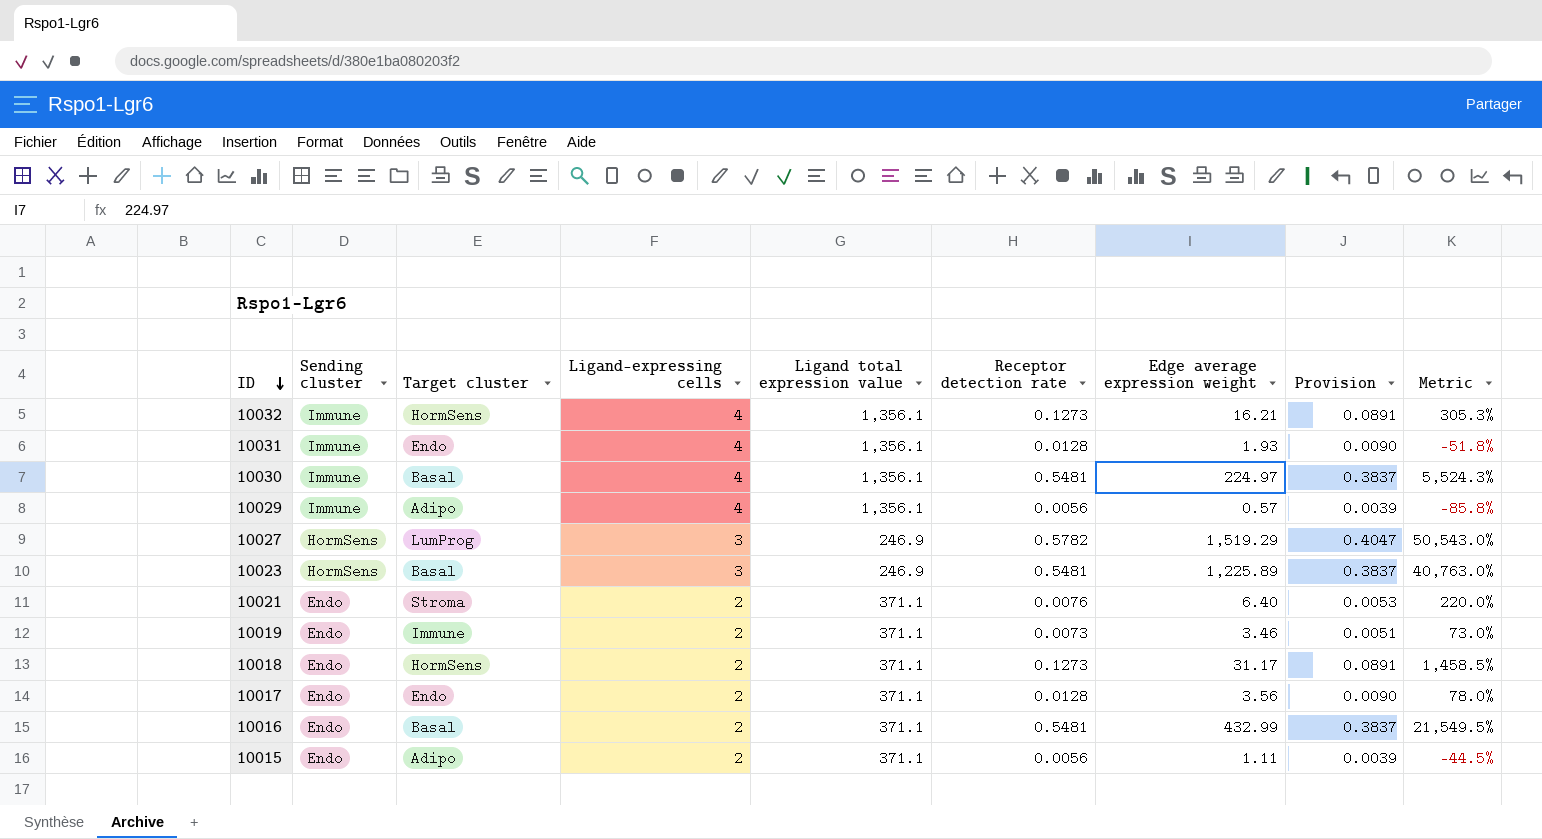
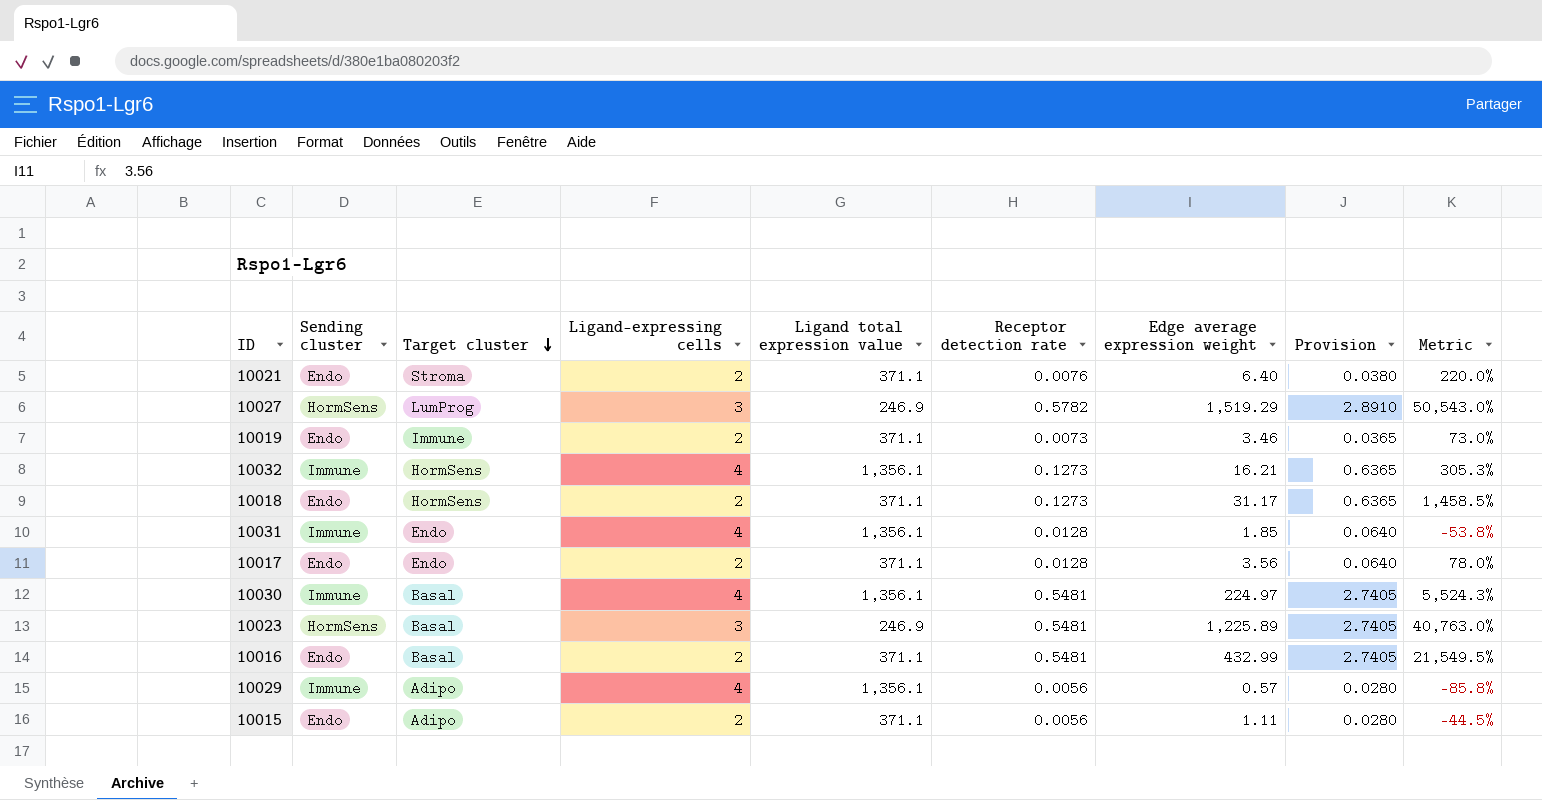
row order: ID descending -> Target cluster descending
column Provision | formula: [Receptor detection rate] * 0.7 -> [Receptor detection rate] * 5
10031 | Edge average expression weight: 1.93 -> 1.85
10031 | Metric: -51.8% -> -53.8%

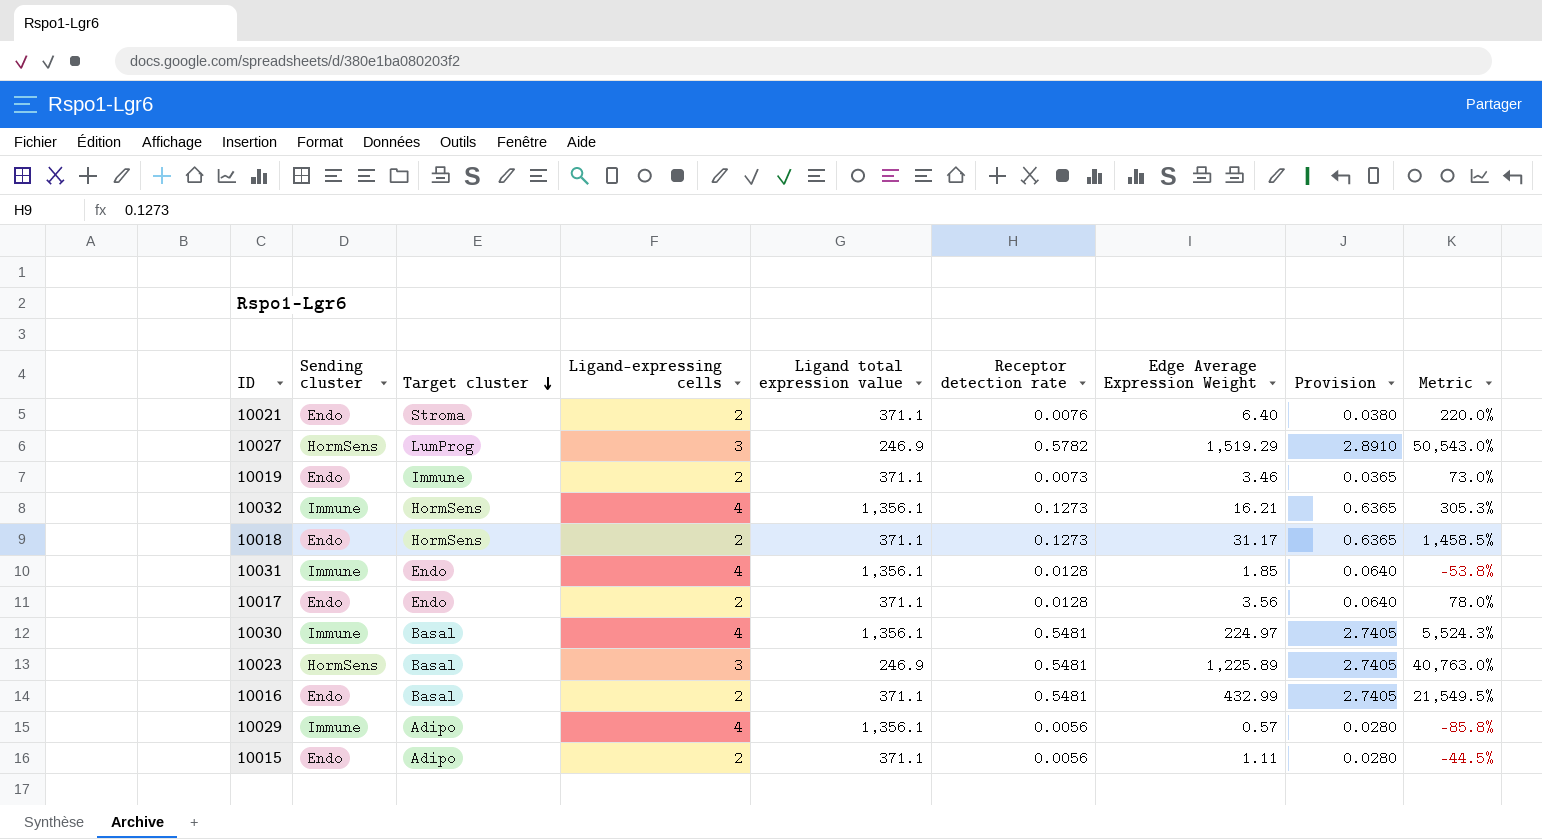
column name: Edge average expression weight -> Edge Average Expression Weight

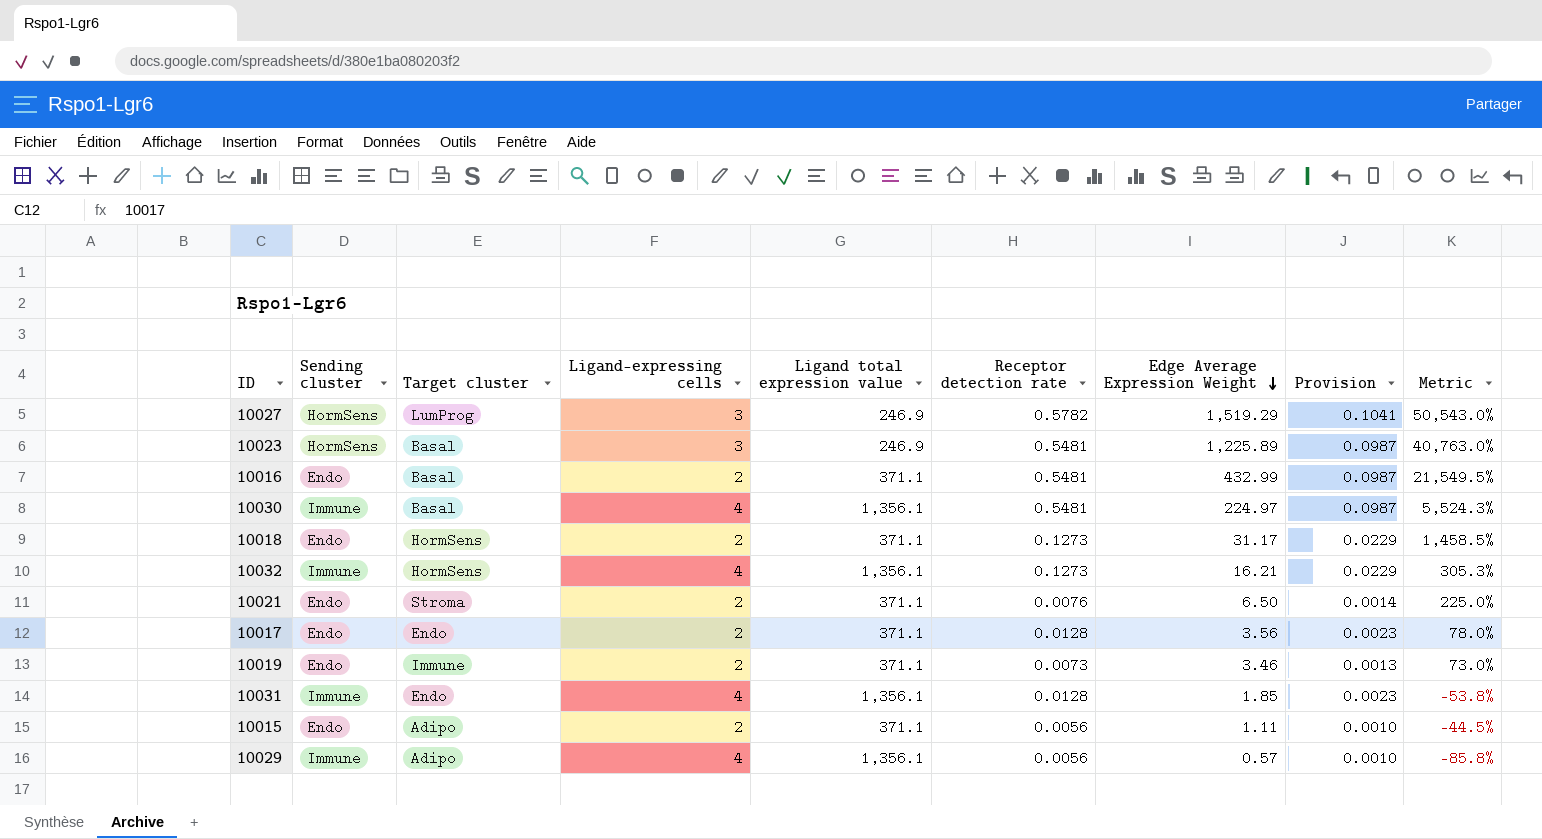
row order: Target cluster descending -> Edge Average Expression Weight descending
column Provision | formula: [Receptor detection rate] * 5 -> [Receptor detection rate] * 0.18
10021 | Edge Average Expression Weight: 6.40 -> 6.50
10021 | Metric: 220.0% -> 225.0%

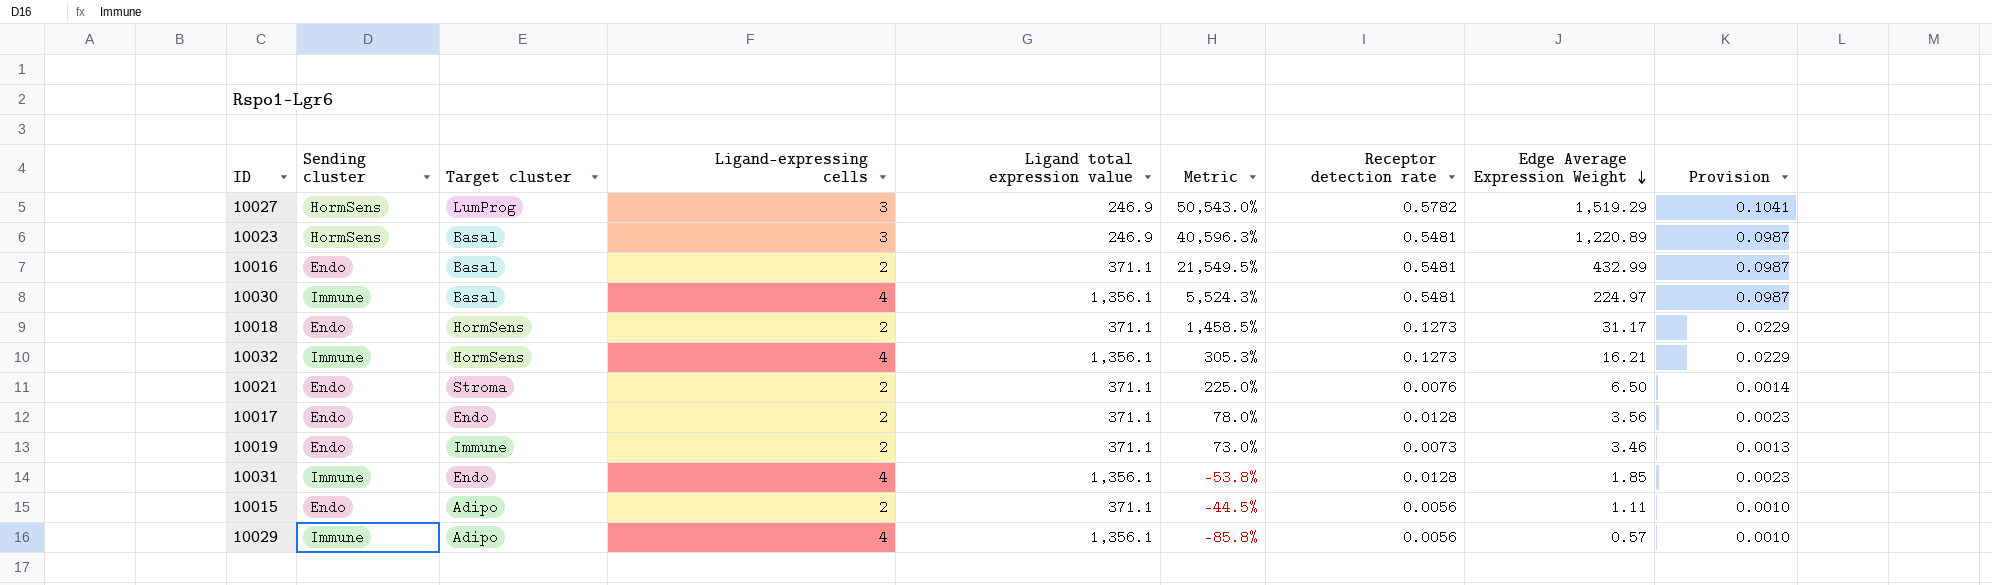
column Metric | position: 9 -> 6
10023 | Metric: 40,763.0% -> 40,596.3%
10023 | Edge Average Expression Weight: 1,225.89 -> 1,220.89

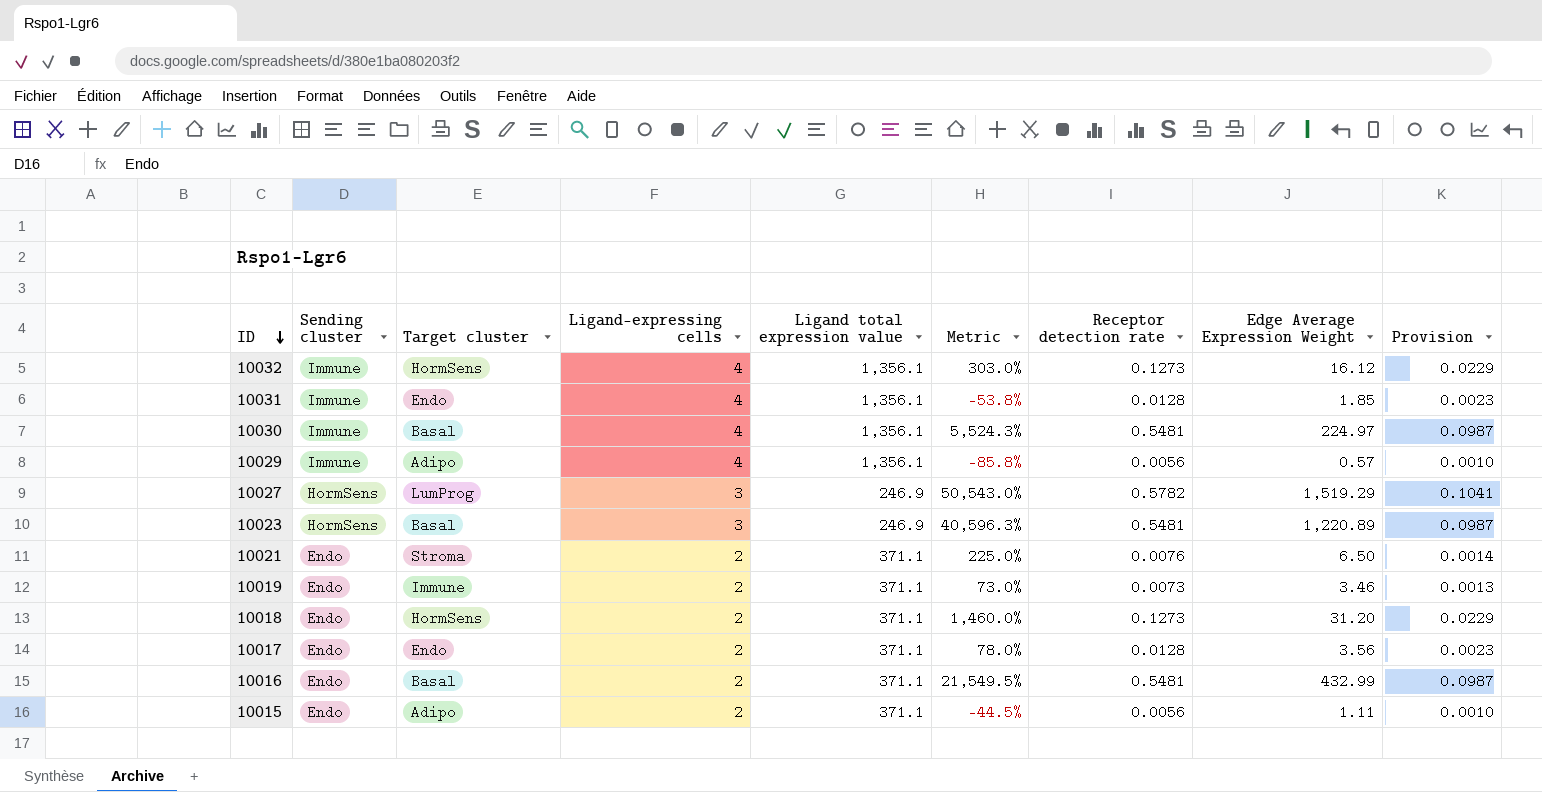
row order: Edge Average Expression Weight descending -> ID descending
10032 | Metric: 305.3% -> 303.0%
10032 | Edge Average Expression Weight: 16.21 -> 16.12
10018 | Metric: 1,458.5% -> 1,460.0%
10018 | Edge Average Expression Weight: 31.17 -> 31.20

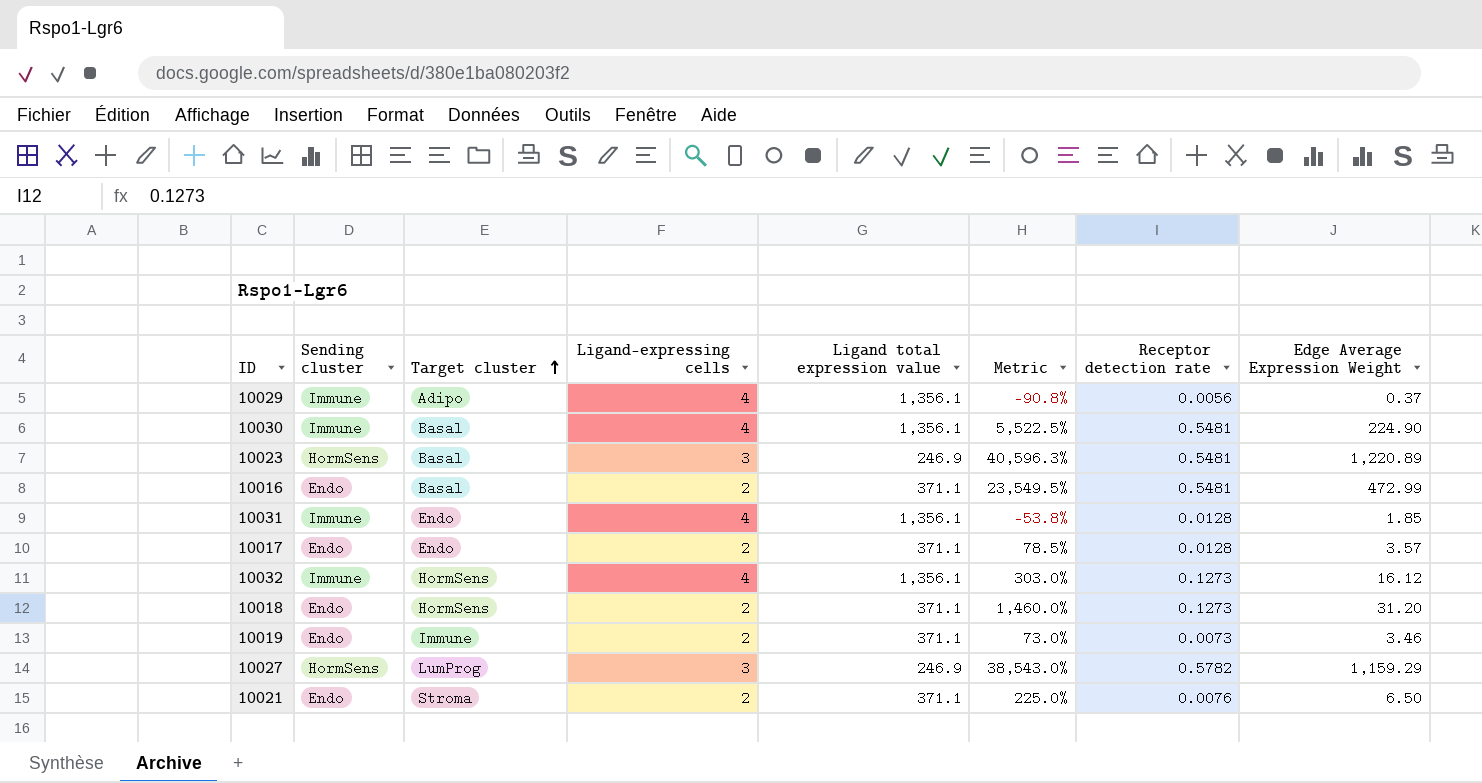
row order: ID descending -> Target cluster ascending
column Provision | formula: [Receptor detection rate] * 0.18 -> none
row 10015: Endo | Adipo | 2 | 371.1 | -44.5% | 0.0056 | 1.11 | 0.0010 -> none
10029 | Metric: -85.8% -> -90.8%
10029 | Edge Average Expression Weight: 0.57 -> 0.37
10030 | Metric: 5,524.3% -> 5,522.5%
10030 | Edge Average Expression Weight: 224.97 -> 224.90
10016 | Metric: 21,549.5% -> 23,549.5%
10016 | Edge Average Expression Weight: 432.99 -> 472.99
10017 | Metric: 78.0% -> 78.5%
10017 | Edge Average Expression Weight: 3.56 -> 3.57
10027 | Metric: 50,543.0% -> 38,543.0%
10027 | Edge Average Expression Weight: 1,519.29 -> 1,159.29

